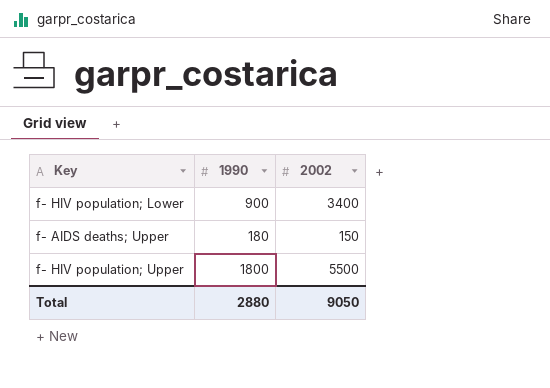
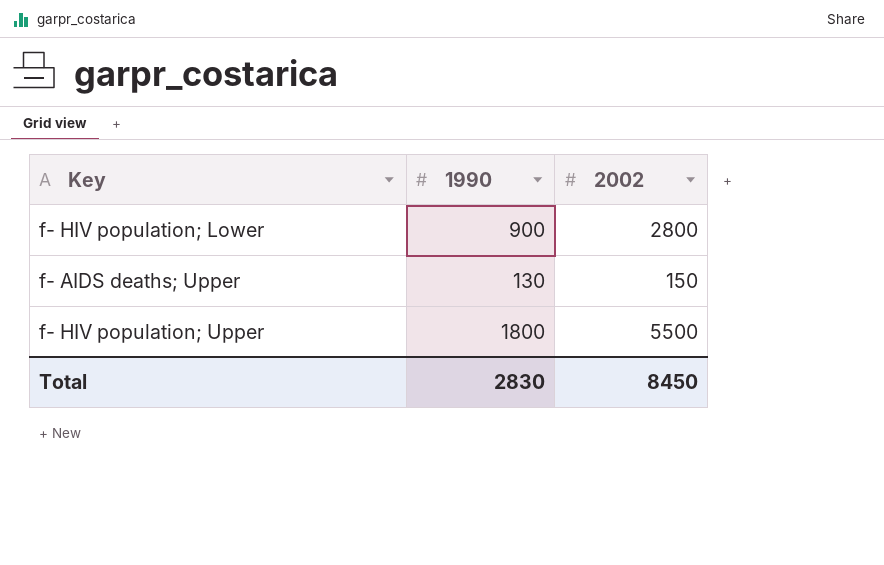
f- HIV population; Lower | 2002: 3400 -> 2800
f- AIDS deaths; Upper | 1990: 180 -> 130
Total | 1990: 2880 -> 2830
Total | 2002: 9050 -> 8450

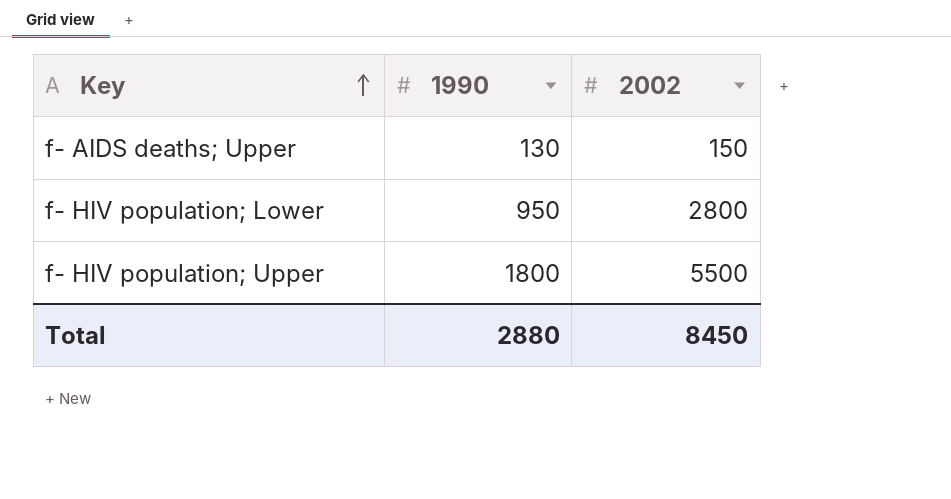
row order: none -> Key ascending
f- HIV population; Lower | 1990: 900 -> 950
Total | 1990: 2830 -> 2880

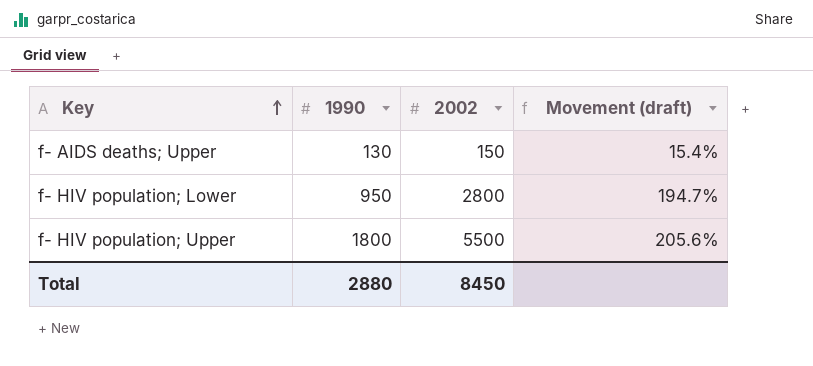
column Movement (draft) | formula: none -> ([2002] - [1990]) / [1990]

